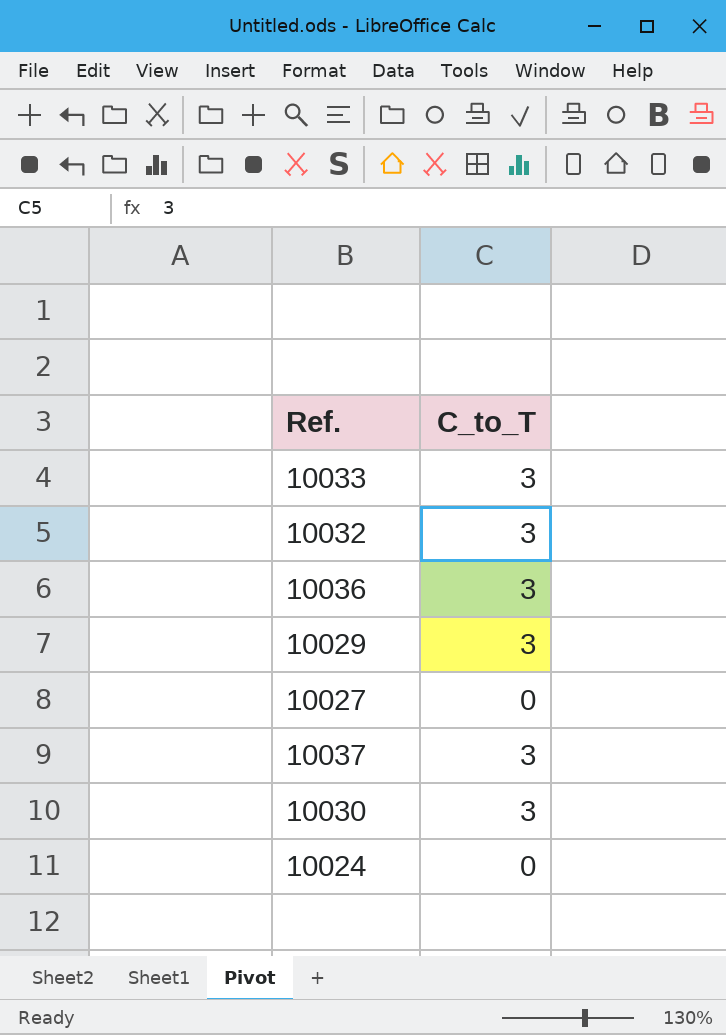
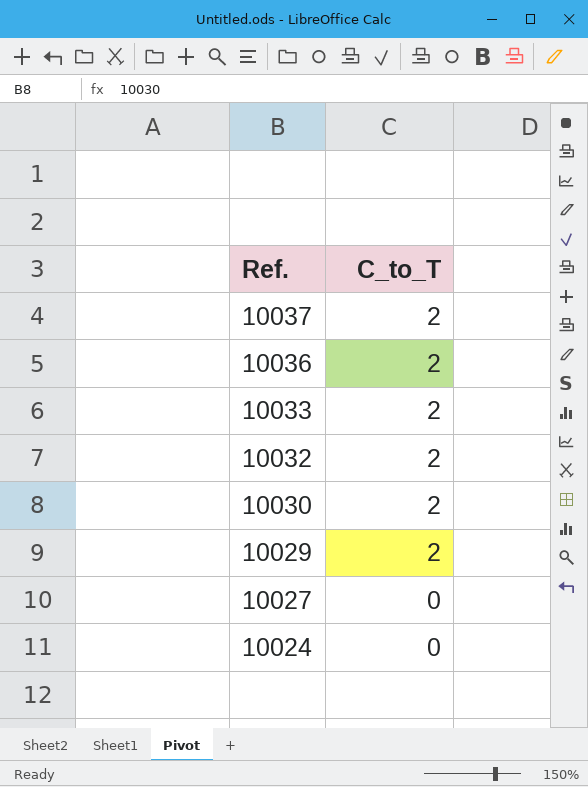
row order: none -> Ref. descending
10037 | C_to_T: 3 -> 2
10036 | C_to_T: 3 -> 2
10033 | C_to_T: 3 -> 2
10032 | C_to_T: 3 -> 2
10030 | C_to_T: 3 -> 2
10029 | C_to_T: 3 -> 2

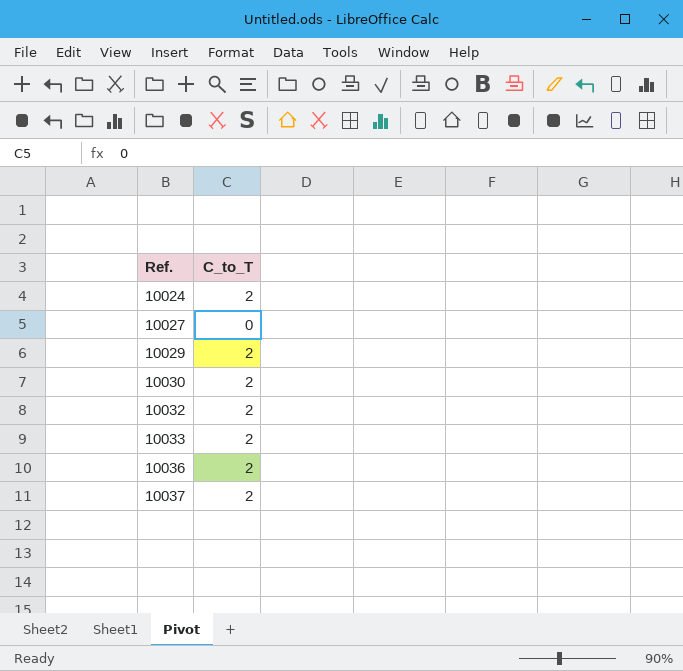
row order: Ref. descending -> Ref. ascending
10024 | C_to_T: 0 -> 2

